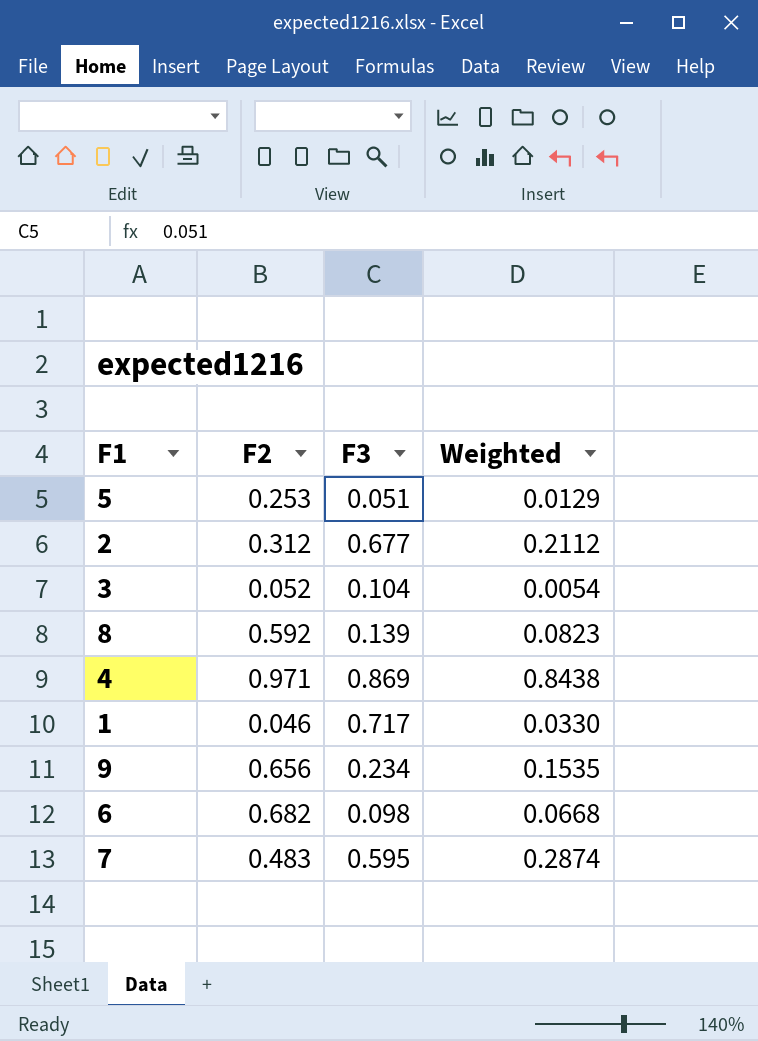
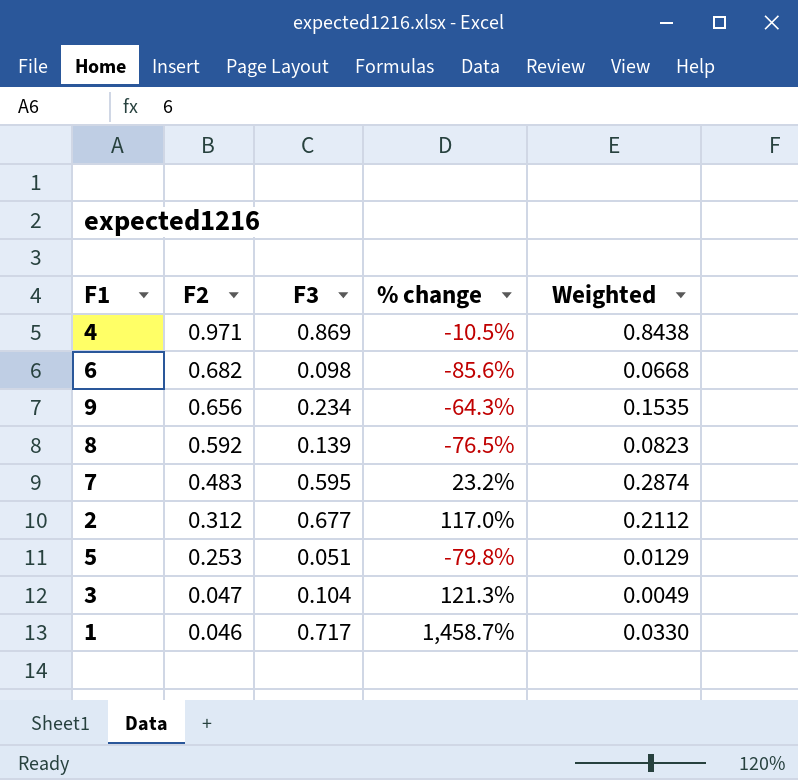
row order: none -> F2 descending
column % change | formula: none -> ([F3] - [F2]) / [F2]
3 | F2: 0.052 -> 0.047
3 | Weighted: 0.0054 -> 0.0049

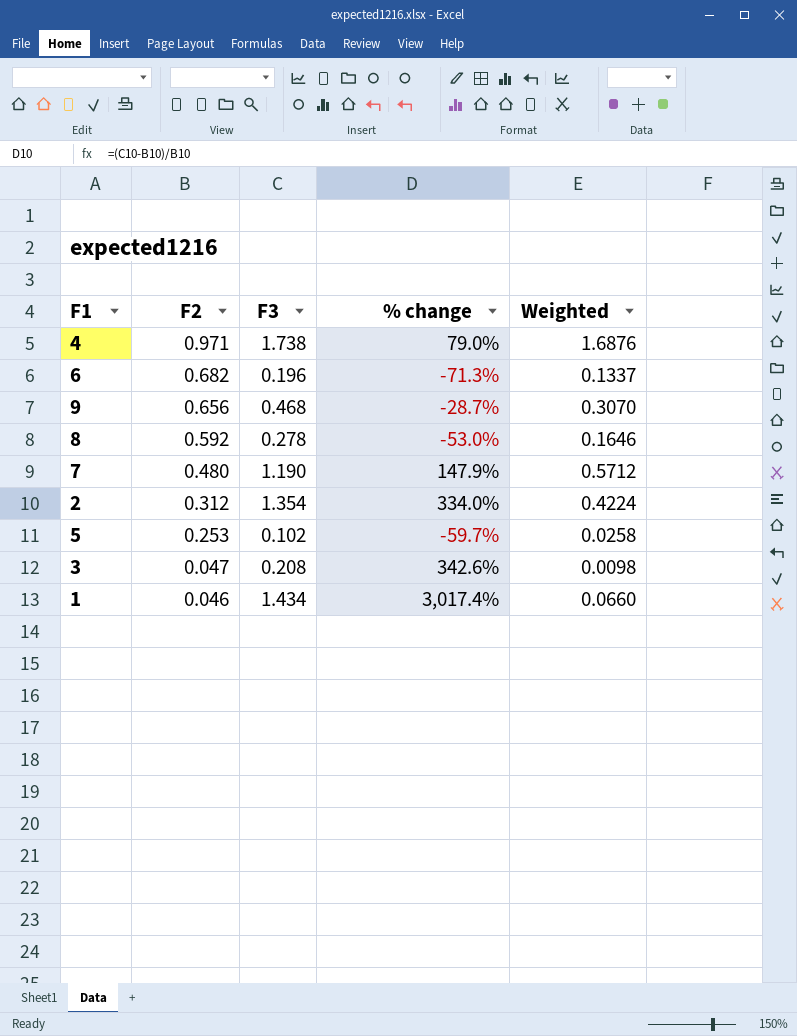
4 | F3: 0.869 -> 1.738
4 | % change: -10.5% -> 79.0%
4 | Weighted: 0.8438 -> 1.6876
6 | F3: 0.098 -> 0.196
6 | % change: -85.6% -> -71.3%
6 | Weighted: 0.0668 -> 0.1337
9 | F3: 0.234 -> 0.468
9 | % change: -64.3% -> -28.7%
9 | Weighted: 0.1535 -> 0.3070
8 | F3: 0.139 -> 0.278
8 | % change: -76.5% -> -53.0%
8 | Weighted: 0.0823 -> 0.1646
7 | F2: 0.483 -> 0.480
7 | F3: 0.595 -> 1.190
7 | % change: 23.2% -> 147.9%
7 | Weighted: 0.2874 -> 0.5712
2 | F3: 0.677 -> 1.354
2 | % change: 117.0% -> 334.0%
2 | Weighted: 0.2112 -> 0.4224
5 | F3: 0.051 -> 0.102
5 | % change: -79.8% -> -59.7%
5 | Weighted: 0.0129 -> 0.0258
3 | F3: 0.104 -> 0.208
3 | % change: 121.3% -> 342.6%
3 | Weighted: 0.0049 -> 0.0098
1 | F3: 0.717 -> 1.434
1 | % change: 1,458.7% -> 3,017.4%
1 | Weighted: 0.0330 -> 0.0660

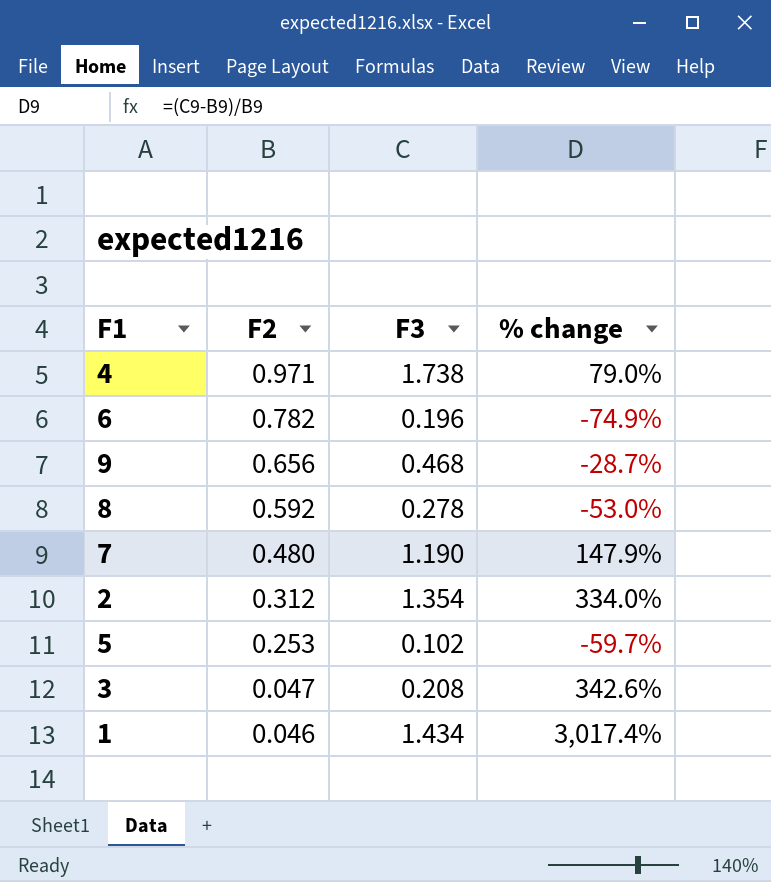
column Weighted | formula: [F2] * [F3] -> none
6 | F2: 0.682 -> 0.782
6 | % change: -71.3% -> -74.9%

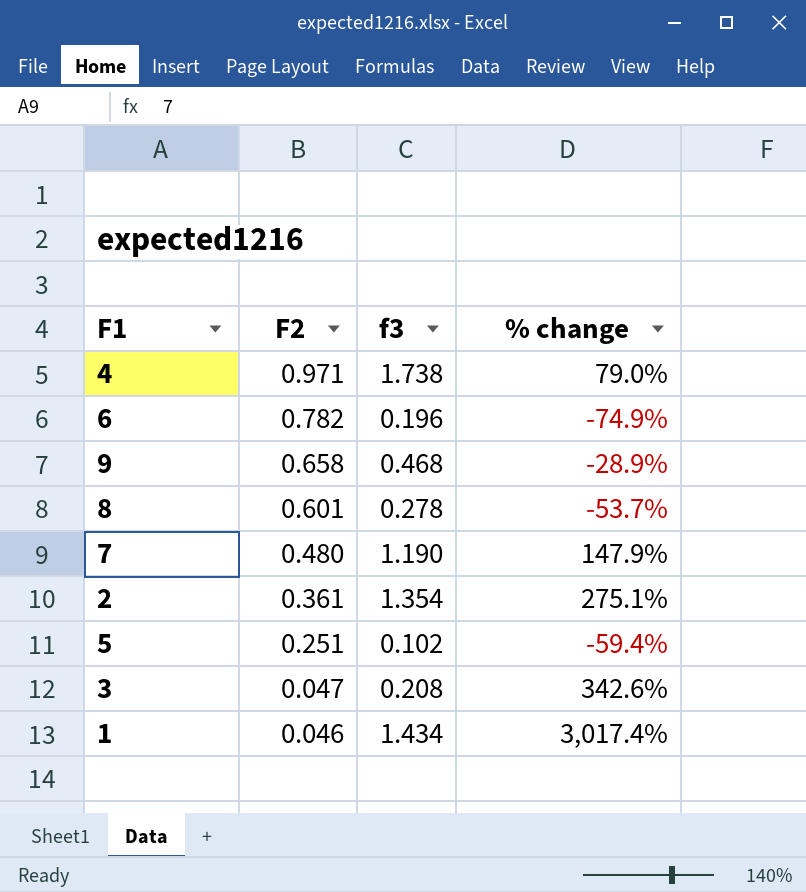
column name: F3 -> f3
9 | F2: 0.656 -> 0.658
9 | % change: -28.7% -> -28.9%
8 | F2: 0.592 -> 0.601
8 | % change: -53.0% -> -53.7%
2 | F2: 0.312 -> 0.361
2 | % change: 334.0% -> 275.1%
5 | F2: 0.253 -> 0.251
5 | % change: -59.7% -> -59.4%

